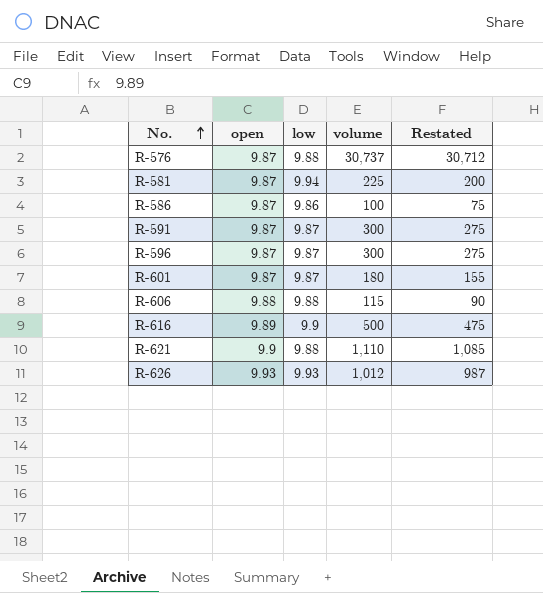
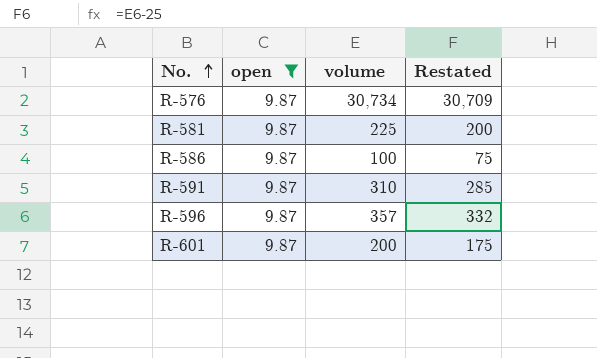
filter: none -> open = 9.87
column low | position: 3 -> none
R-576 | volume: 30,737 -> 30,734
R-576 | Restated: 30,712 -> 30,709
R-591 | volume: 300 -> 310
R-591 | Restated: 275 -> 285
R-596 | volume: 300 -> 357
R-596 | Restated: 275 -> 332
R-601 | volume: 180 -> 200
R-601 | Restated: 155 -> 175

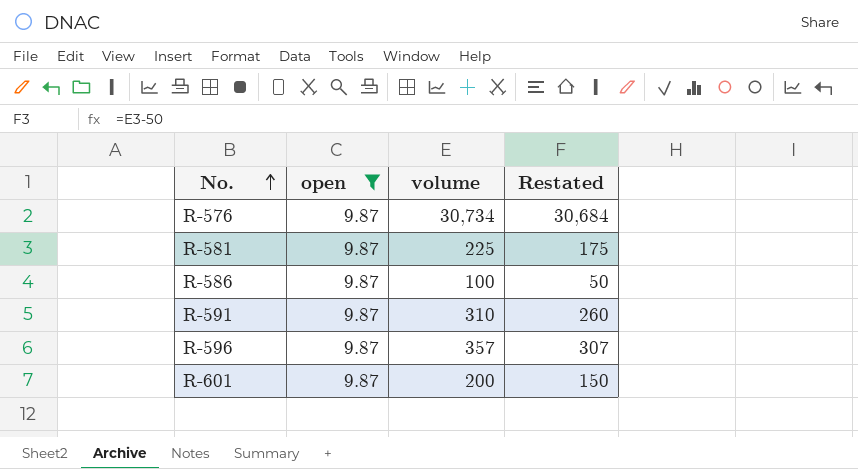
column Restated | formula: [volume] - 25 -> [volume] - 50

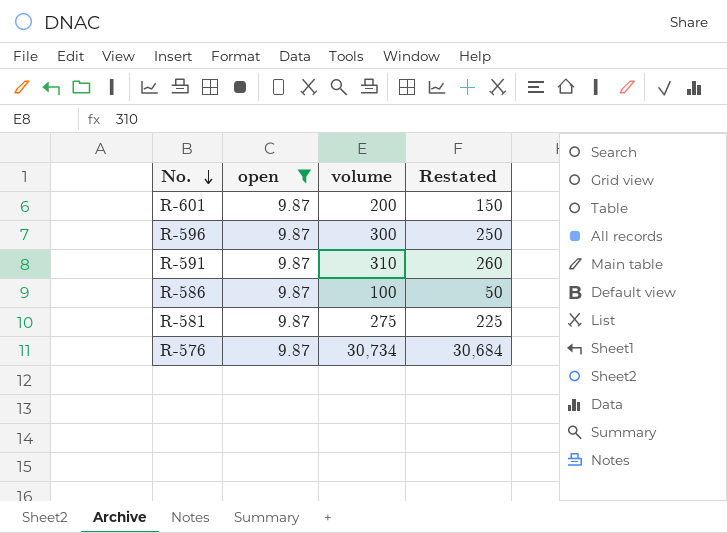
row order: No. ascending -> No. descending
R-596 | volume: 357 -> 300
R-596 | Restated: 307 -> 250
R-581 | volume: 225 -> 275
R-581 | Restated: 175 -> 225

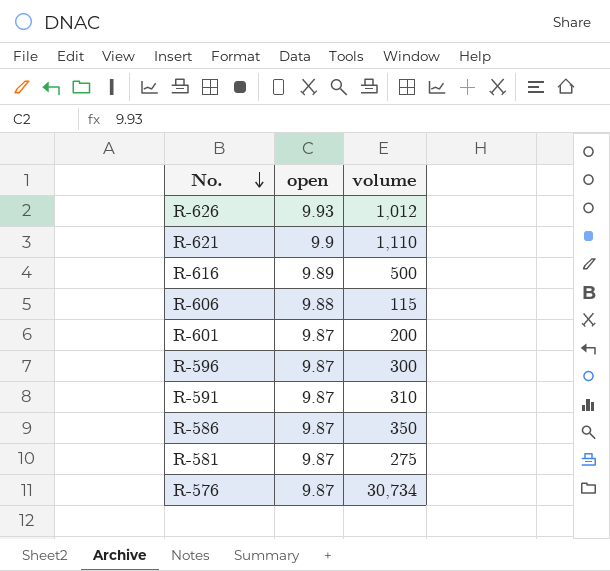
filter: open = 9.87 -> none
column Restated | formula: [volume] - 50 -> none
R-586 | volume: 100 -> 350

